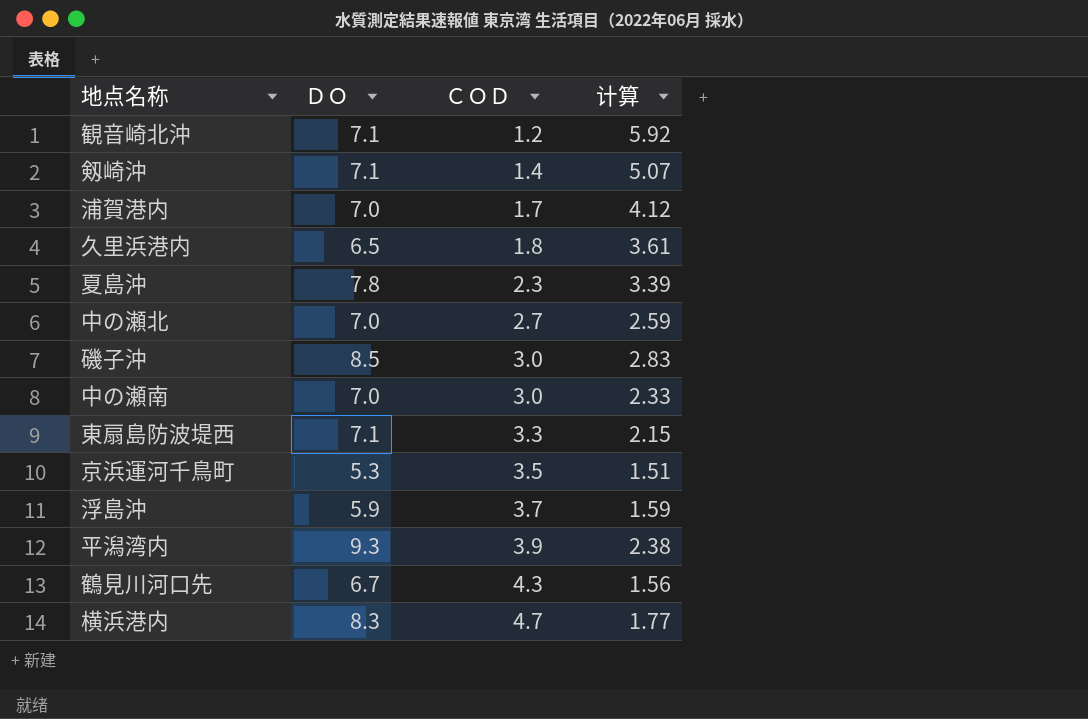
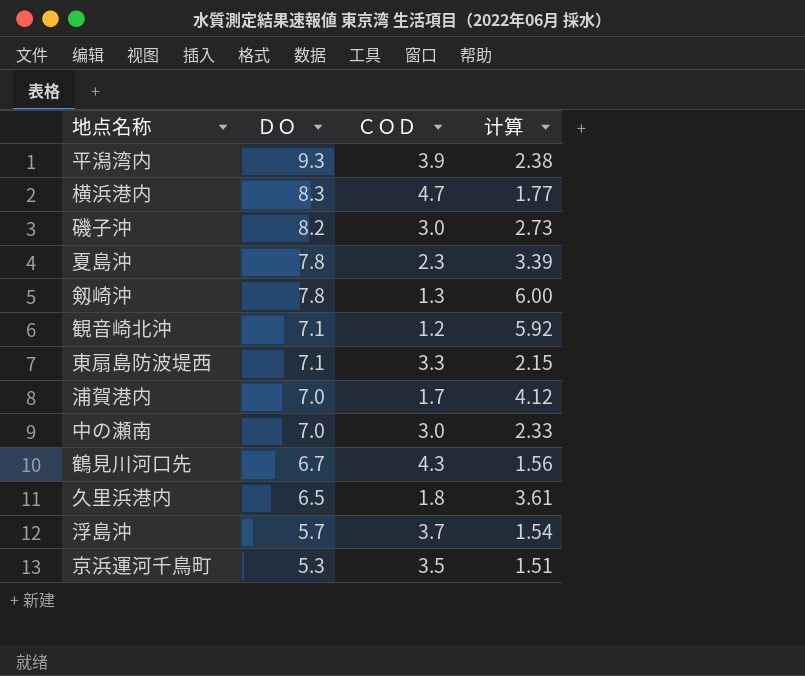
row order: ＣＯＤ ascending -> ＤＯ descending
row 中の瀬北: 7.0 | 2.7 | 2.59 -> none
磯子沖 | ＤＯ: 8.5 -> 8.2
磯子沖 | 计算: 2.83 -> 2.73
剱崎沖 | ＤＯ: 7.1 -> 7.8
剱崎沖 | ＣＯＤ: 1.4 -> 1.3
剱崎沖 | 计算: 5.07 -> 6.00
浮島沖 | ＤＯ: 5.9 -> 5.7
浮島沖 | 计算: 1.59 -> 1.54

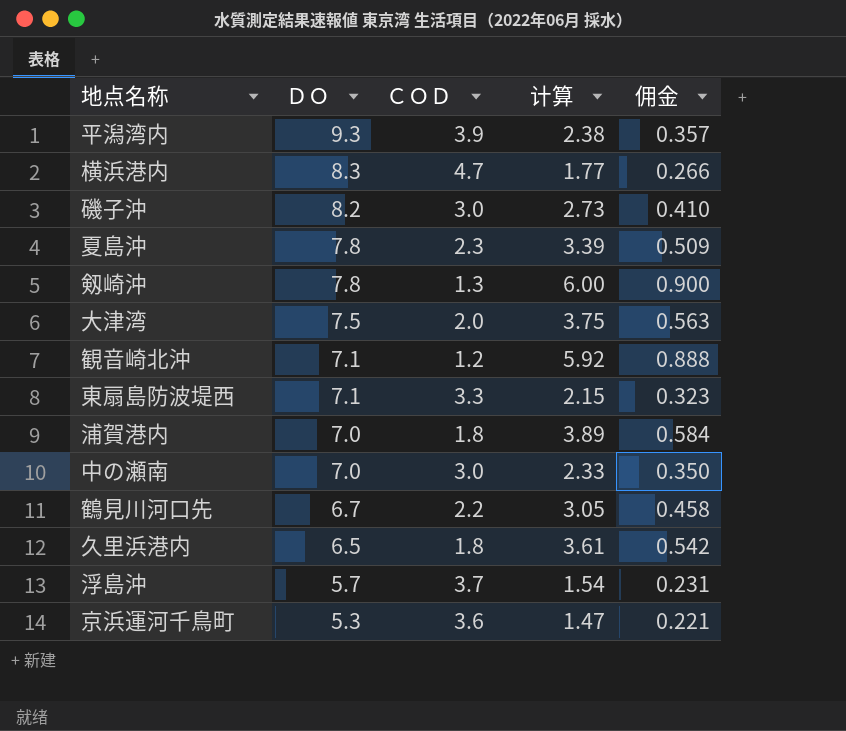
column 佣金 | formula: none -> [计算] * 0.15
row 大津湾: none -> 7.5 | 2.0 | 3.75 | 0.563
浦賀港内 | ＣＯＤ: 1.7 -> 1.8
浦賀港内 | 计算: 4.12 -> 3.89
鶴見川河口先 | ＣＯＤ: 4.3 -> 2.2
鶴見川河口先 | 计算: 1.56 -> 3.05
京浜運河千鳥町 | ＣＯＤ: 3.5 -> 3.6
京浜運河千鳥町 | 计算: 1.51 -> 1.47

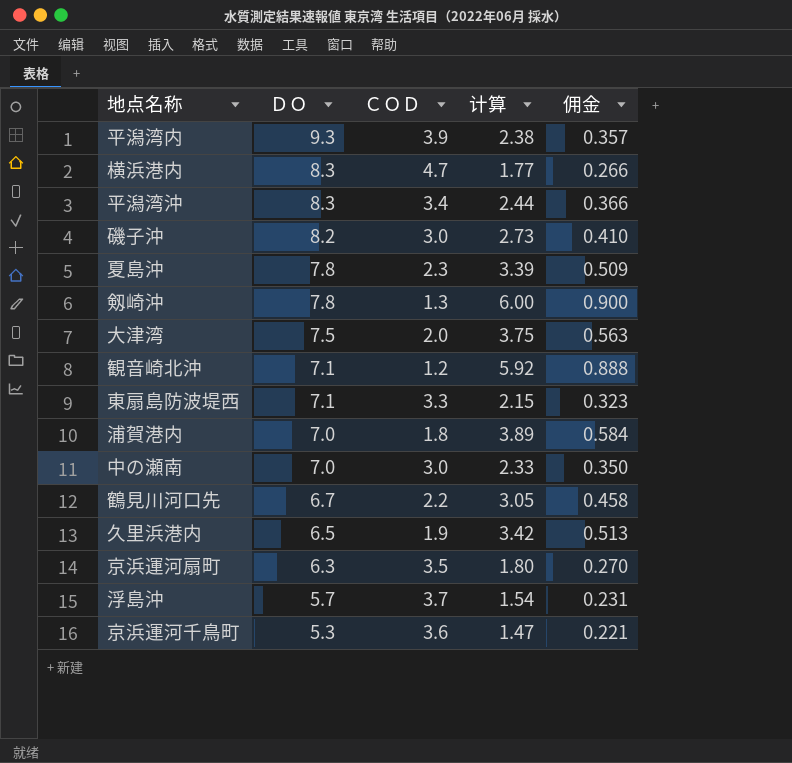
row 平潟湾沖: none -> 8.3 | 3.4 | 2.44 | 0.366
久里浜港内 | ＣＯＤ: 1.8 -> 1.9
久里浜港内 | 计算: 3.61 -> 3.42
久里浜港内 | 佣金: 0.542 -> 0.513
row 京浜運河扇町: none -> 6.3 | 3.5 | 1.80 | 0.270

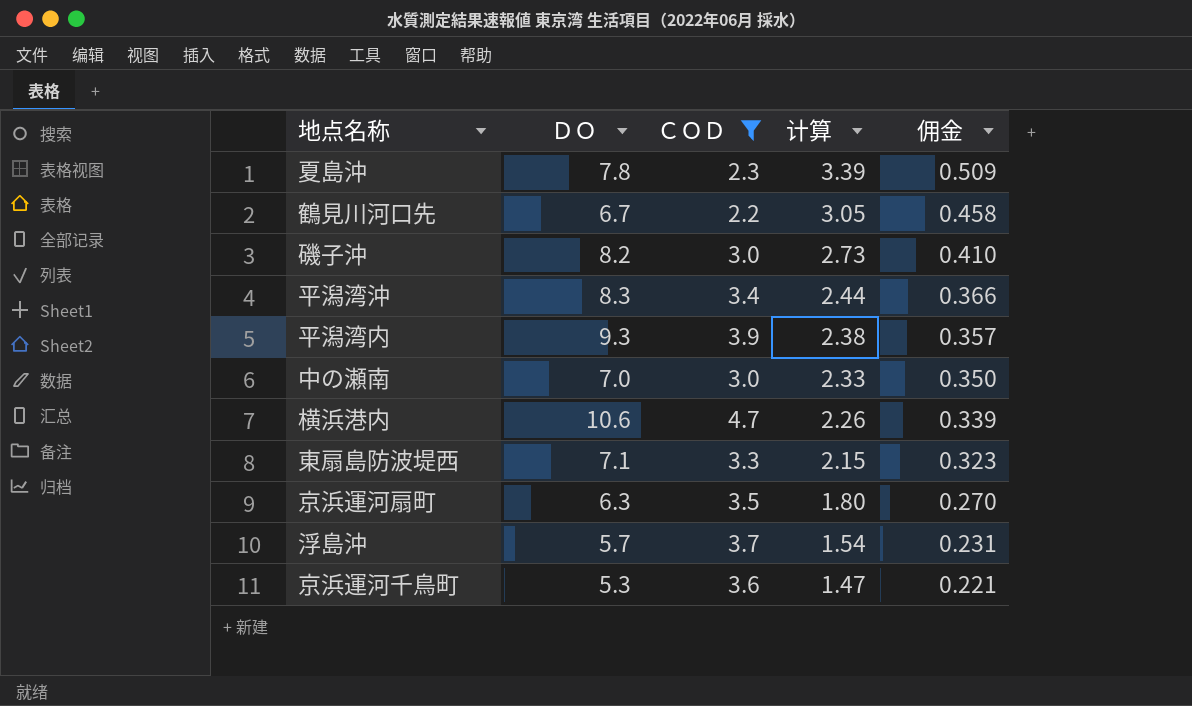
filter: none -> ＣＯＤ >= 2.2
row order: ＤＯ descending -> 计算 descending
横浜港内 | ＤＯ: 8.3 -> 10.6
横浜港内 | 计算: 1.77 -> 2.26
横浜港内 | 佣金: 0.266 -> 0.339

